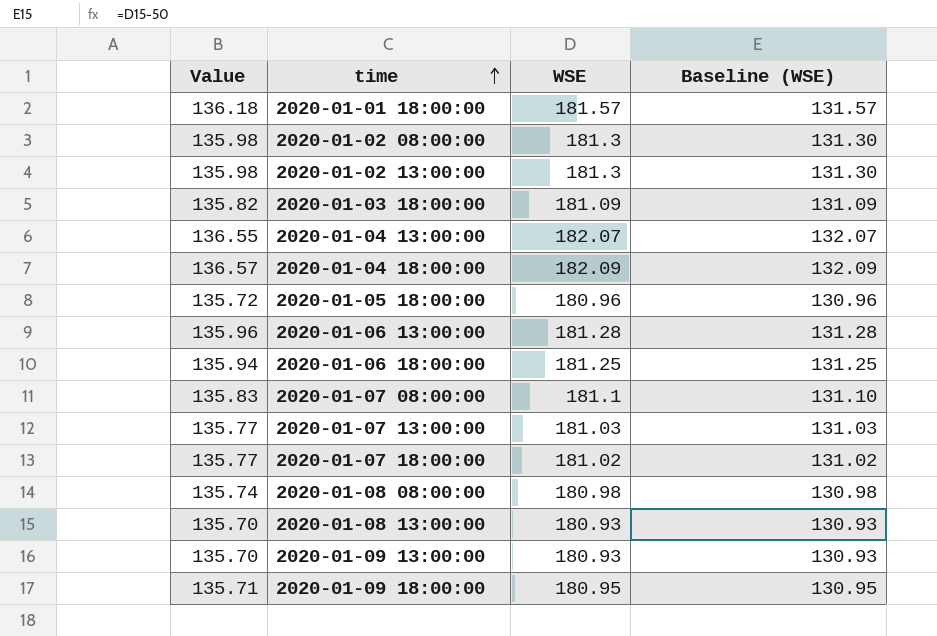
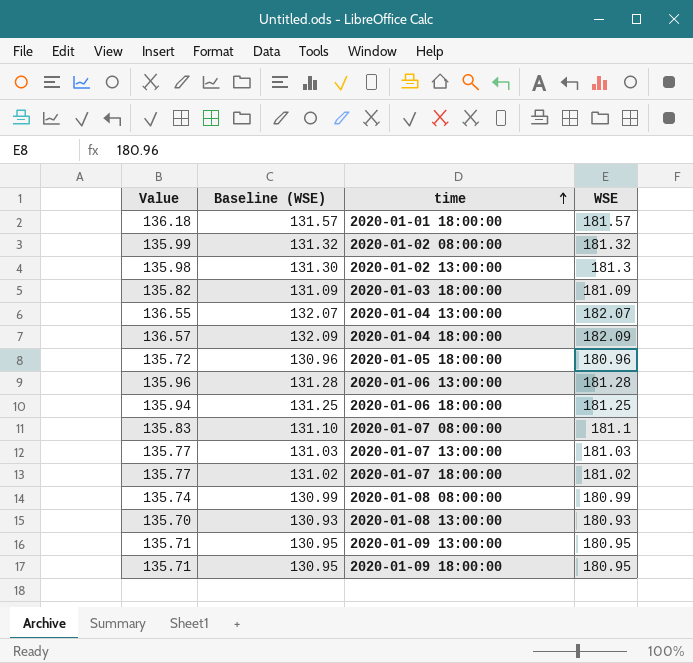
column Baseline (WSE) | position: 4 -> 2
2020-01-02 08:00:00 | Value: 135.98 -> 135.99
2020-01-02 08:00:00 | Baseline (WSE): 131.30 -> 131.32
2020-01-02 08:00:00 | WSE: 181.3 -> 181.32
2020-01-08 08:00:00 | Baseline (WSE): 130.98 -> 130.99
2020-01-08 08:00:00 | WSE: 180.98 -> 180.99
2020-01-09 13:00:00 | Value: 135.70 -> 135.71
2020-01-09 13:00:00 | Baseline (WSE): 130.93 -> 130.95
2020-01-09 13:00:00 | WSE: 180.93 -> 180.95

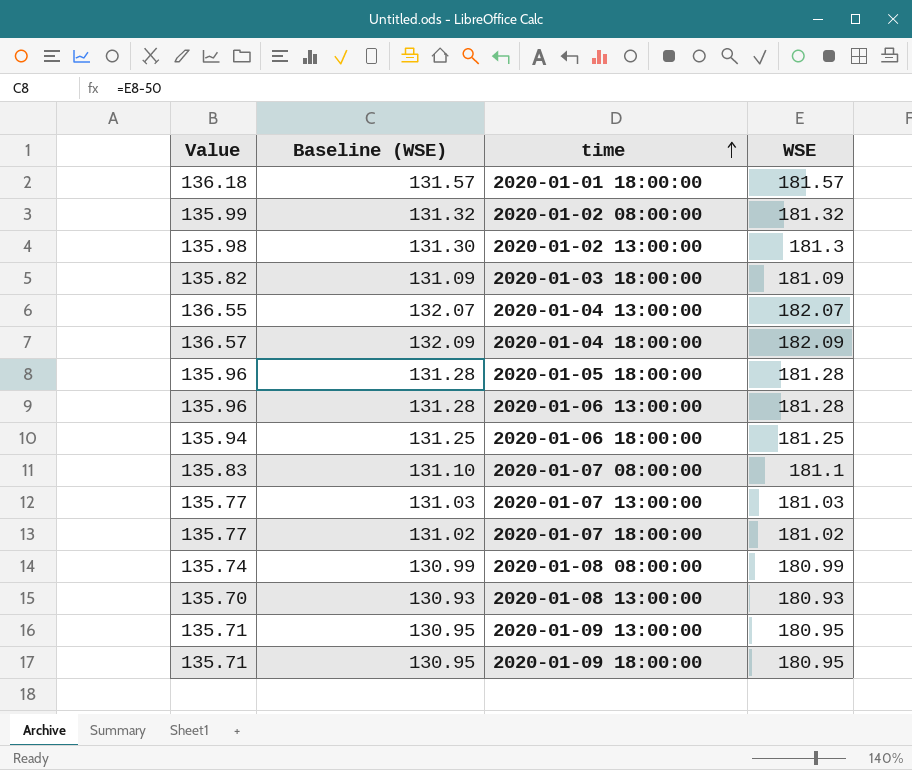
2020-01-05 18:00:00 | Value: 135.72 -> 135.96
2020-01-05 18:00:00 | Baseline (WSE): 130.96 -> 131.28
2020-01-05 18:00:00 | WSE: 180.96 -> 181.28

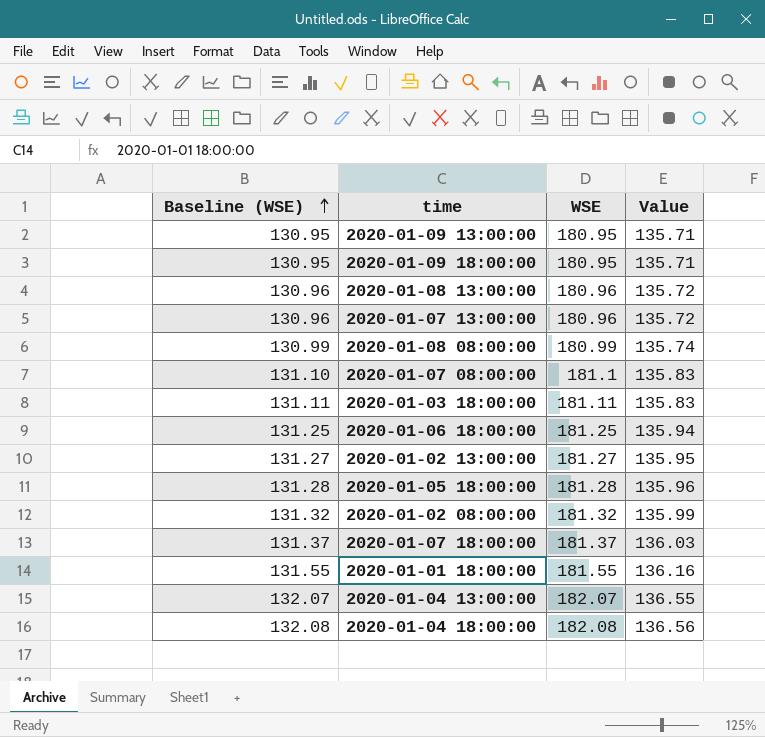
row order: time ascending -> Baseline (WSE) ascending
column Value | position: 1 -> 4
row 2020-01-06 13:00:00: 135.96 | 131.28 | 181.28 -> none
2020-01-08 13:00:00 | Baseline (WSE): 130.93 -> 130.96
2020-01-08 13:00:00 | WSE: 180.93 -> 180.96
2020-01-08 13:00:00 | Value: 135.70 -> 135.72
2020-01-07 13:00:00 | Baseline (WSE): 131.03 -> 130.96
2020-01-07 13:00:00 | WSE: 181.03 -> 180.96
2020-01-07 13:00:00 | Value: 135.77 -> 135.72
2020-01-03 18:00:00 | Baseline (WSE): 131.09 -> 131.11
2020-01-03 18:00:00 | WSE: 181.09 -> 181.11
2020-01-03 18:00:00 | Value: 135.82 -> 135.83
2020-01-02 13:00:00 | Baseline (WSE): 131.30 -> 131.27
2020-01-02 13:00:00 | WSE: 181.3 -> 181.27
2020-01-02 13:00:00 | Value: 135.98 -> 135.95
2020-01-07 18:00:00 | Baseline (WSE): 131.02 -> 131.37
2020-01-07 18:00:00 | WSE: 181.02 -> 181.37
2020-01-07 18:00:00 | Value: 135.77 -> 136.03
2020-01-01 18:00:00 | Baseline (WSE): 131.57 -> 131.55
2020-01-01 18:00:00 | WSE: 181.57 -> 181.55
2020-01-01 18:00:00 | Value: 136.18 -> 136.16
2020-01-04 18:00:00 | Baseline (WSE): 132.09 -> 132.08
2020-01-04 18:00:00 | WSE: 182.09 -> 182.08
2020-01-04 18:00:00 | Value: 136.57 -> 136.56

